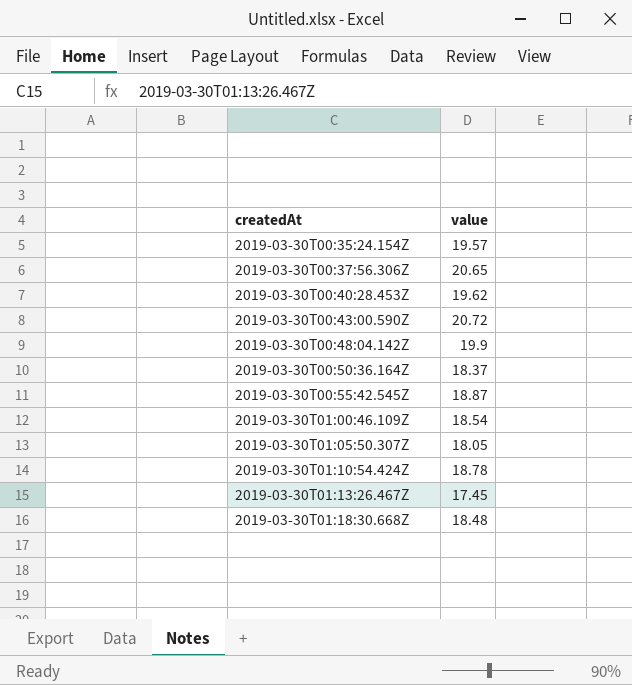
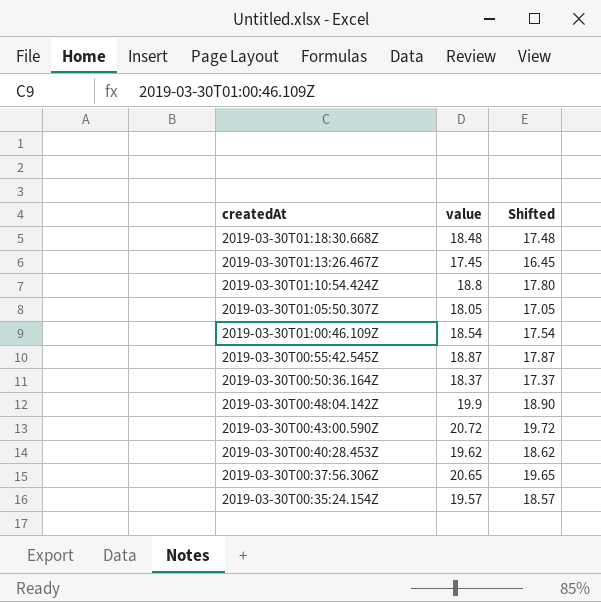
row order: createdAt ascending -> createdAt descending
column Shifted | formula: none -> [value] - 1
2019-03-30T01:10:54.424Z | value: 18.78 -> 18.8

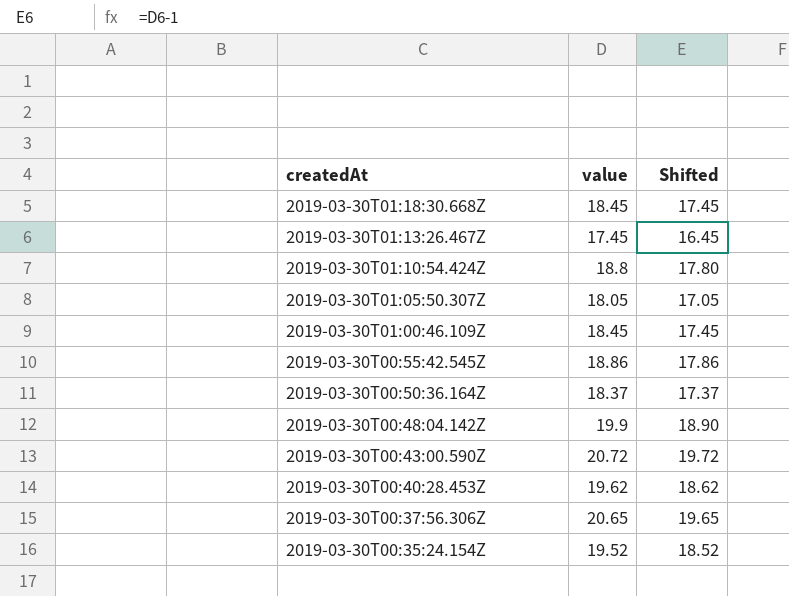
2019-03-30T01:18:30.668Z | value: 18.48 -> 18.45
2019-03-30T01:18:30.668Z | Shifted: 17.48 -> 17.45
2019-03-30T01:00:46.109Z | value: 18.54 -> 18.45
2019-03-30T01:00:46.109Z | Shifted: 17.54 -> 17.45
2019-03-30T00:55:42.545Z | value: 18.87 -> 18.86
2019-03-30T00:55:42.545Z | Shifted: 17.87 -> 17.86
2019-03-30T00:35:24.154Z | value: 19.57 -> 19.52
2019-03-30T00:35:24.154Z | Shifted: 18.57 -> 18.52

